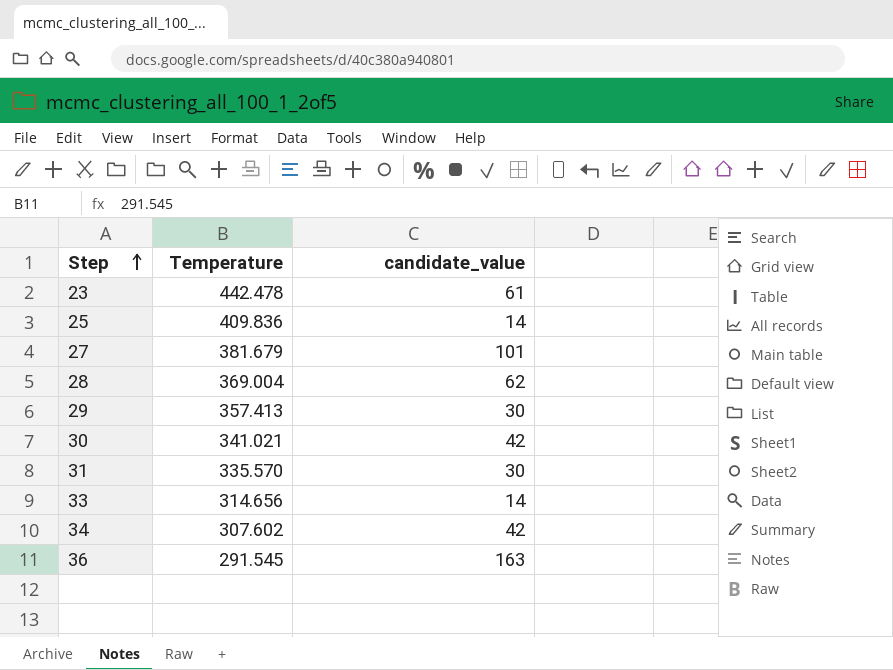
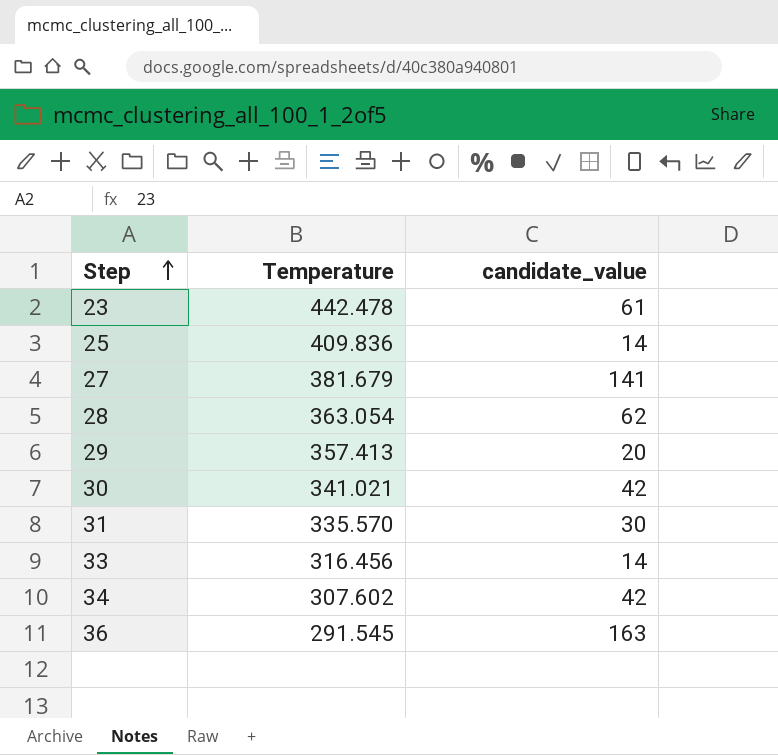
27 | candidate_value: 101 -> 141
28 | Temperature: 369.004 -> 363.054
29 | candidate_value: 30 -> 20
33 | Temperature: 314.656 -> 316.456

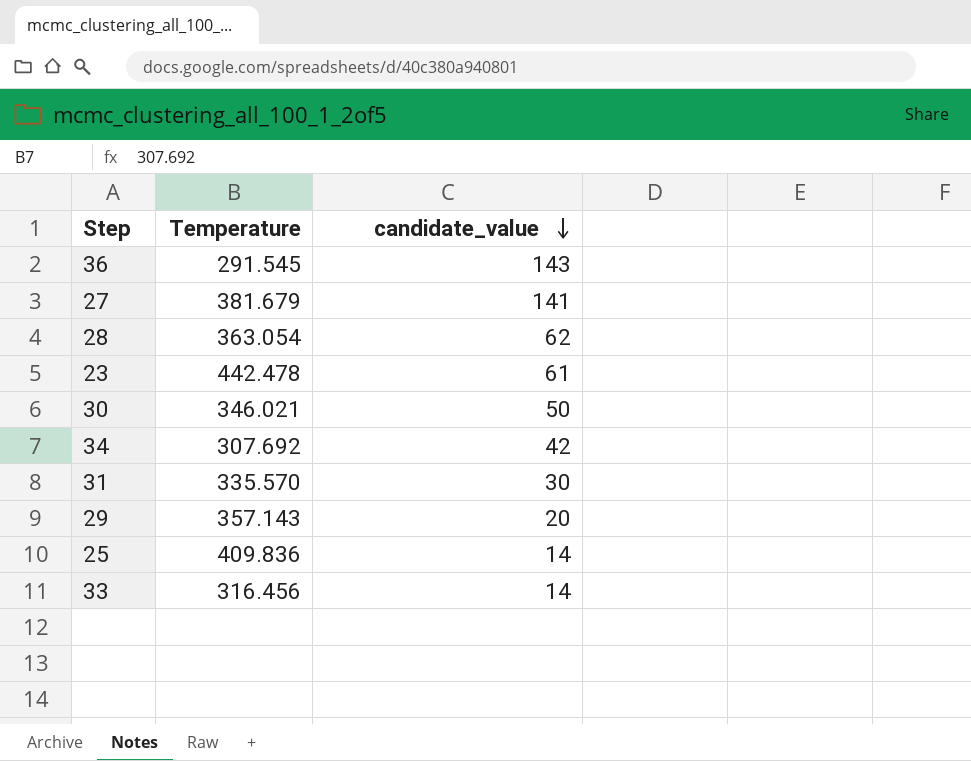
row order: Step ascending -> candidate_value descending
36 | candidate_value: 163 -> 143
30 | Temperature: 341.021 -> 346.021
30 | candidate_value: 42 -> 50
34 | Temperature: 307.602 -> 307.692
29 | Temperature: 357.413 -> 357.143

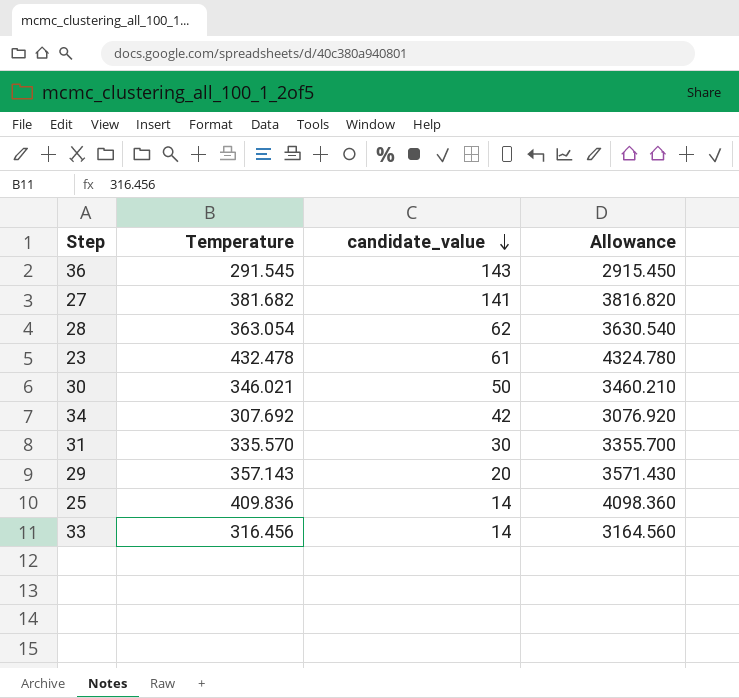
column Allowance | formula: none -> [Temperature] * 10
27 | Temperature: 381.679 -> 381.682
23 | Temperature: 442.478 -> 432.478

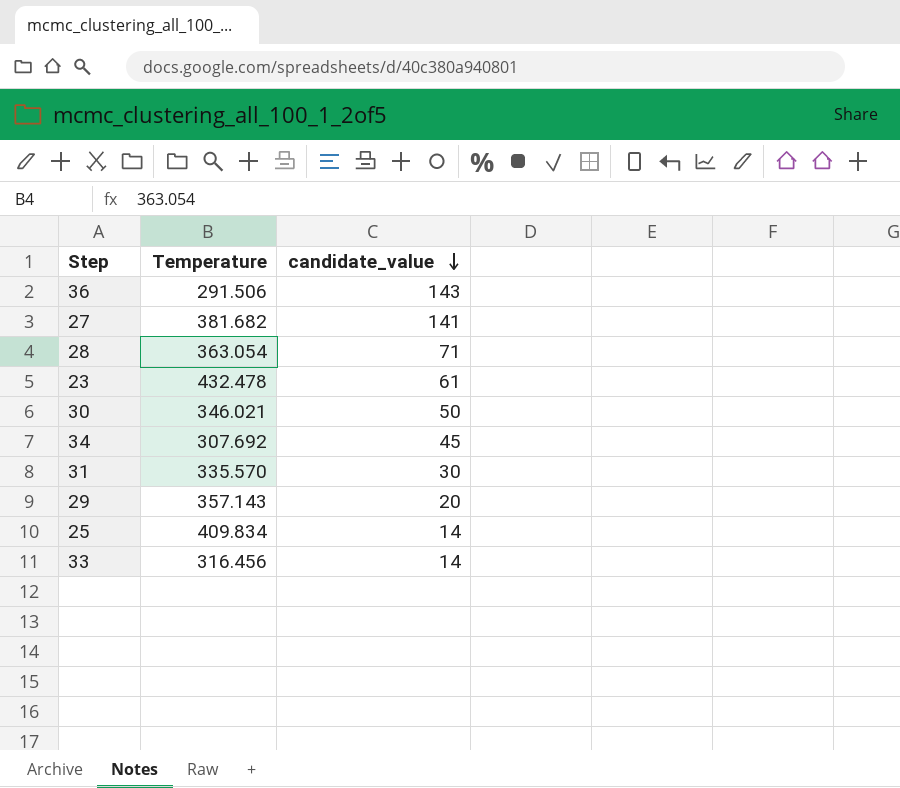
column Allowance | formula: [Temperature] * 10 -> none
36 | Temperature: 291.545 -> 291.506
28 | candidate_value: 62 -> 71
34 | candidate_value: 42 -> 45
25 | Temperature: 409.836 -> 409.834

